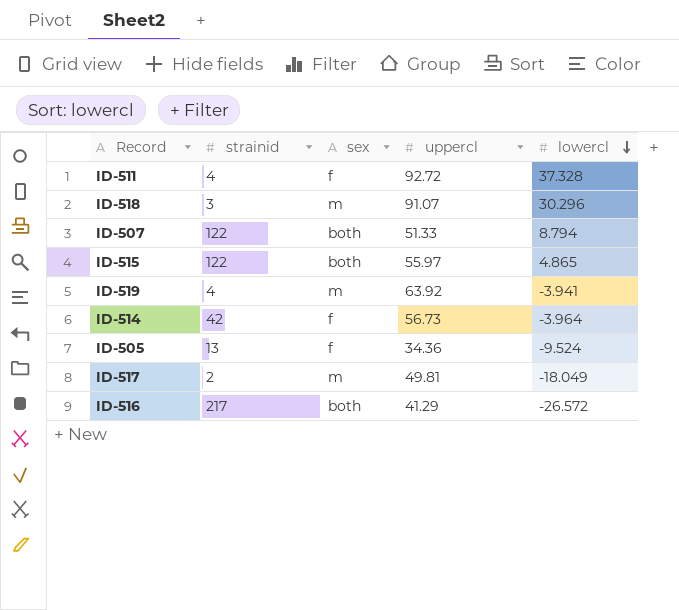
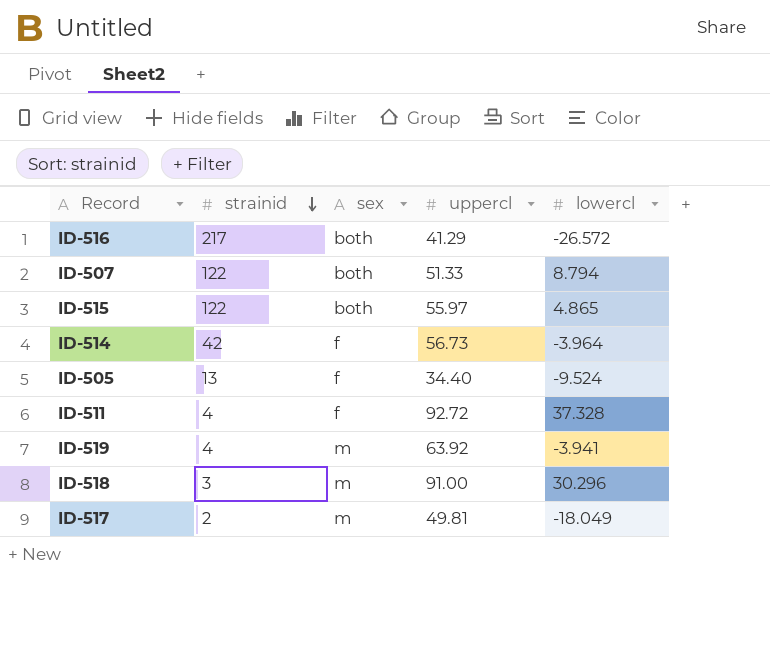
row order: lowercl descending -> strainid descending
ID-505 | uppercl: 34.36 -> 34.40
ID-518 | uppercl: 91.07 -> 91.00

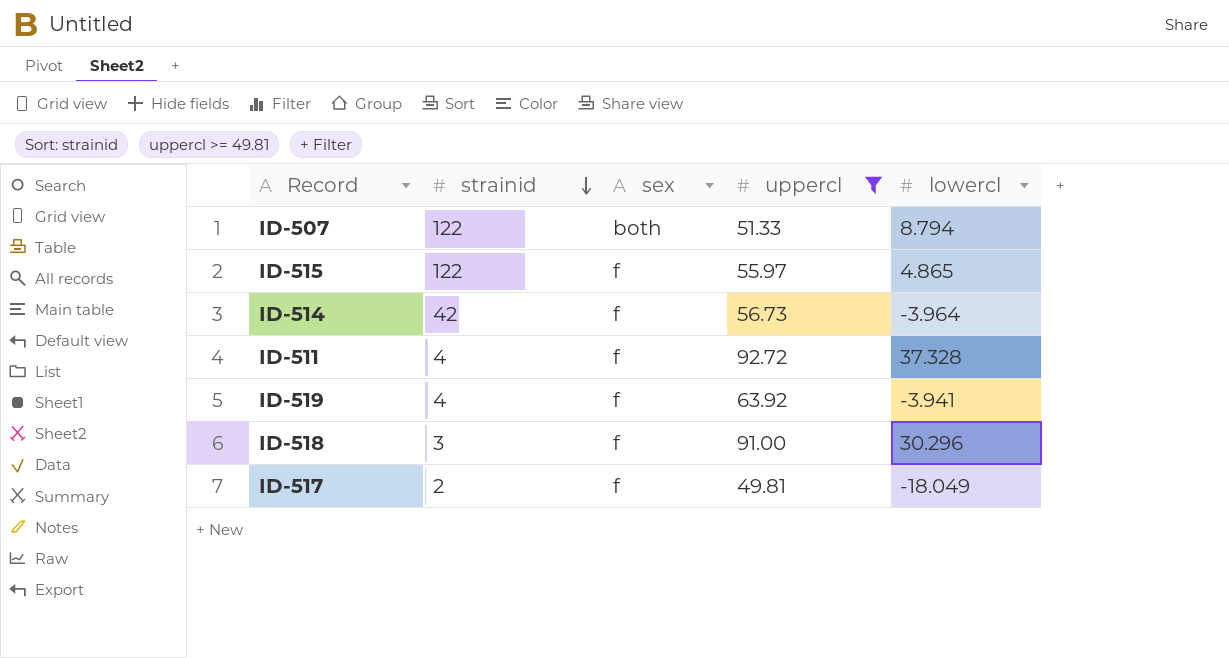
filter: none -> uppercl >= 49.81
ID-515 | sex: both -> f
ID-519 | sex: m -> f
ID-518 | sex: m -> f
ID-517 | sex: m -> f

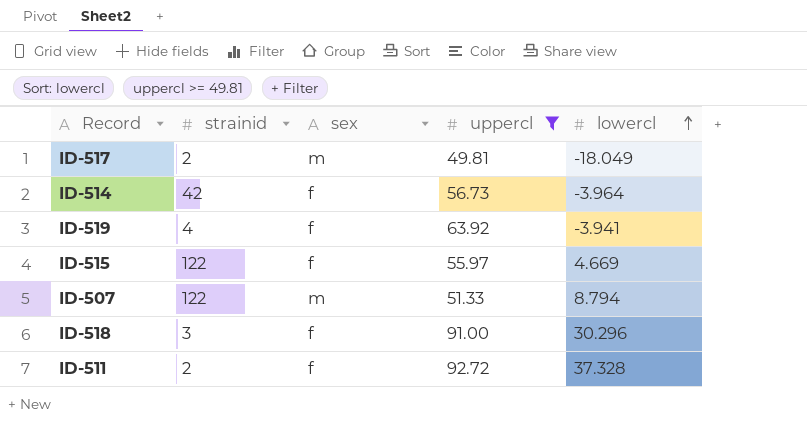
row order: strainid descending -> lowercl ascending
ID-517 | sex: f -> m
ID-515 | lowercl: 4.865 -> 4.669
ID-507 | sex: both -> m
ID-511 | strainid: 4 -> 2

